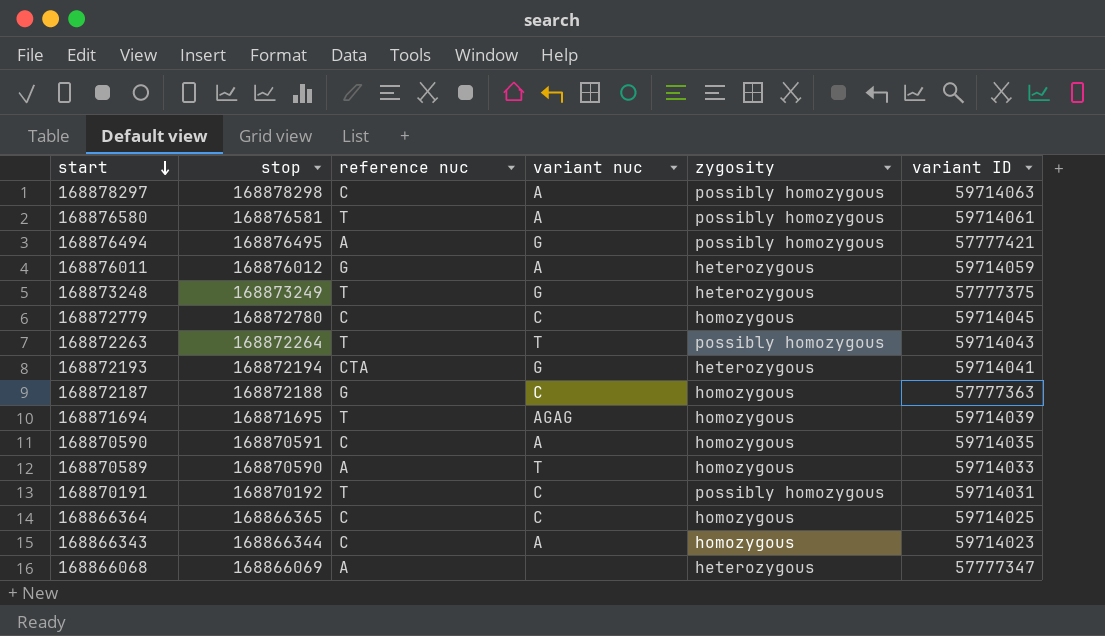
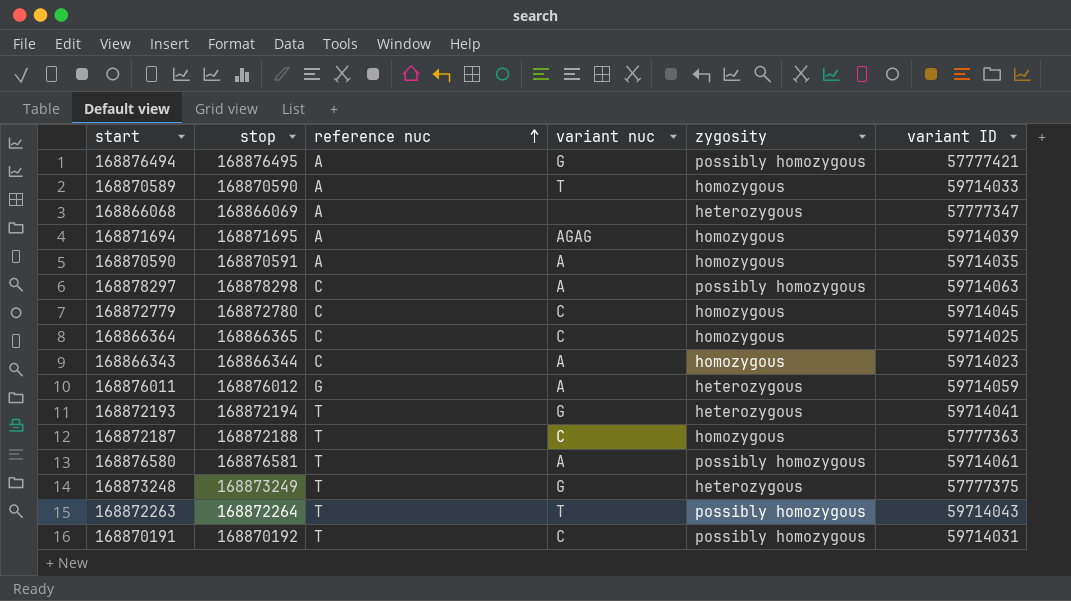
row order: start descending -> reference nuc ascending
168871694 | reference nuc: T -> A
168870590 | reference nuc: C -> A
168872193 | reference nuc: CTA -> T
168872187 | reference nuc: G -> T

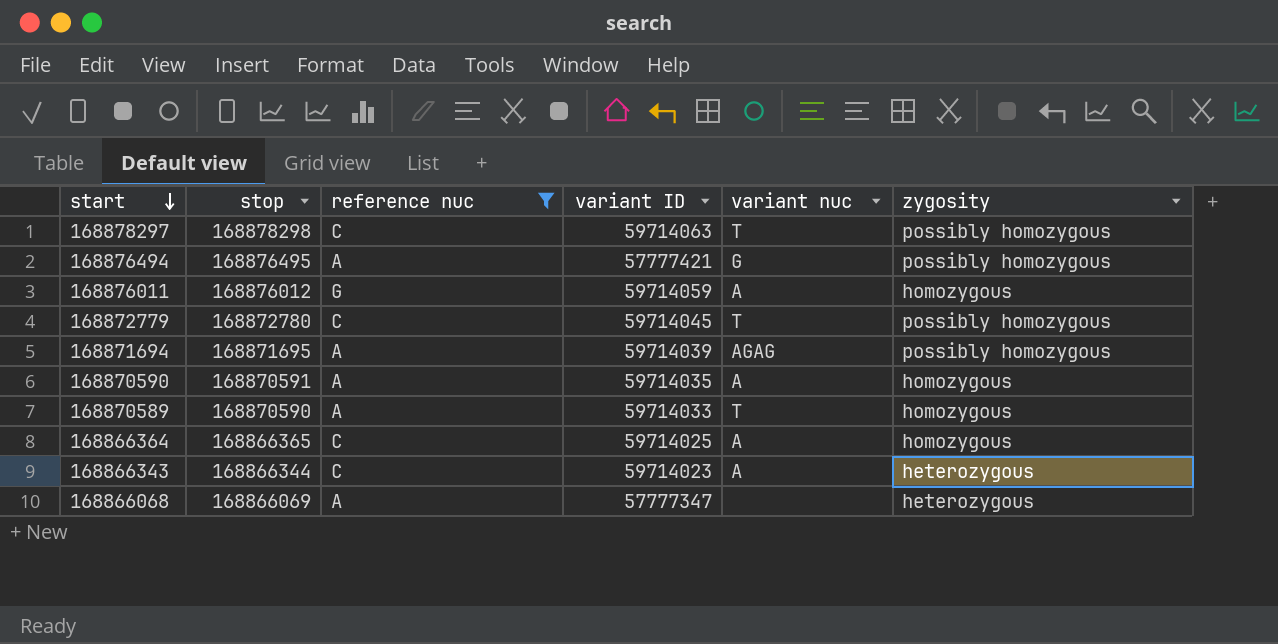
filter: none -> reference nuc != T
row order: reference nuc ascending -> start descending
column variant ID | position: 6 -> 4
168878297 | variant nuc: A -> T
168876011 | zygosity: heterozygous -> homozygous
168872779 | variant nuc: C -> T
168872779 | zygosity: homozygous -> possibly homozygous
168871694 | zygosity: homozygous -> possibly homozygous
168866364 | variant nuc: C -> A
168866343 | zygosity: homozygous -> heterozygous

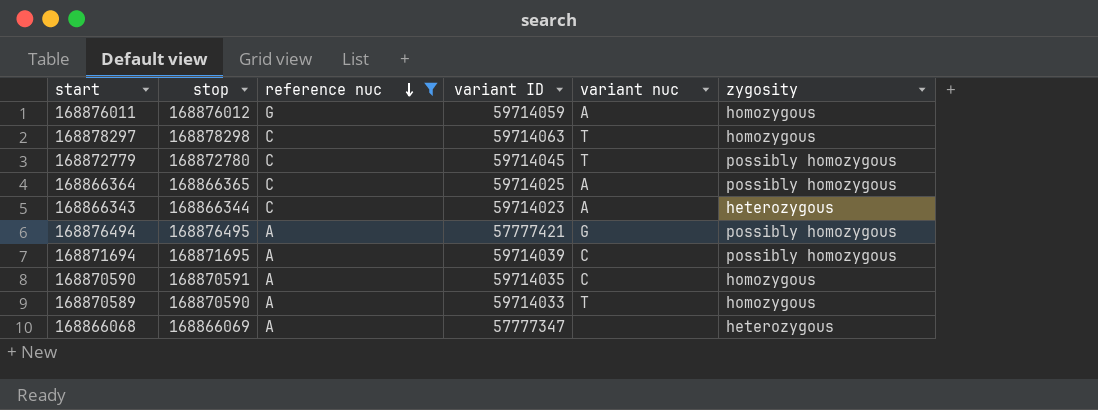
row order: start descending -> reference nuc descending
168878297 | zygosity: possibly homozygous -> homozygous
168866364 | zygosity: homozygous -> possibly homozygous
168871694 | variant nuc: AGAG -> C
168870590 | variant nuc: A -> C

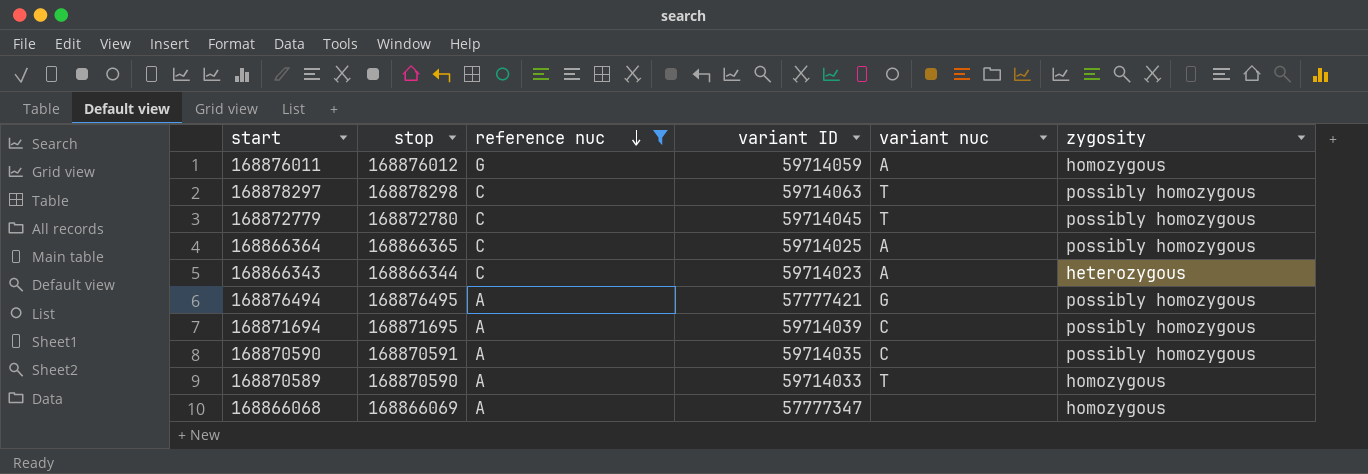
168878297 | zygosity: homozygous -> possibly homozygous
168870590 | zygosity: homozygous -> possibly homozygous
168866068 | zygosity: heterozygous -> homozygous

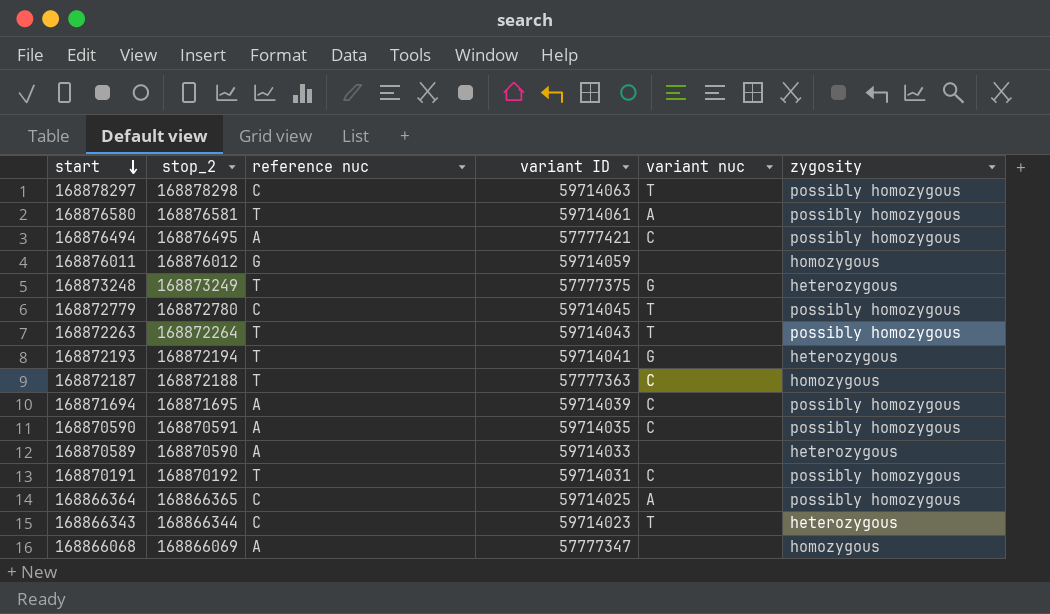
filter: reference nuc != T -> none
row order: reference nuc descending -> start descending
column name: stop -> stop_2
168876494 | variant nuc: G -> C
168876011 | variant nuc: A -> none
168870589 | variant nuc: T -> none
168870589 | zygosity: homozygous -> heterozygous
168866343 | variant nuc: A -> T

